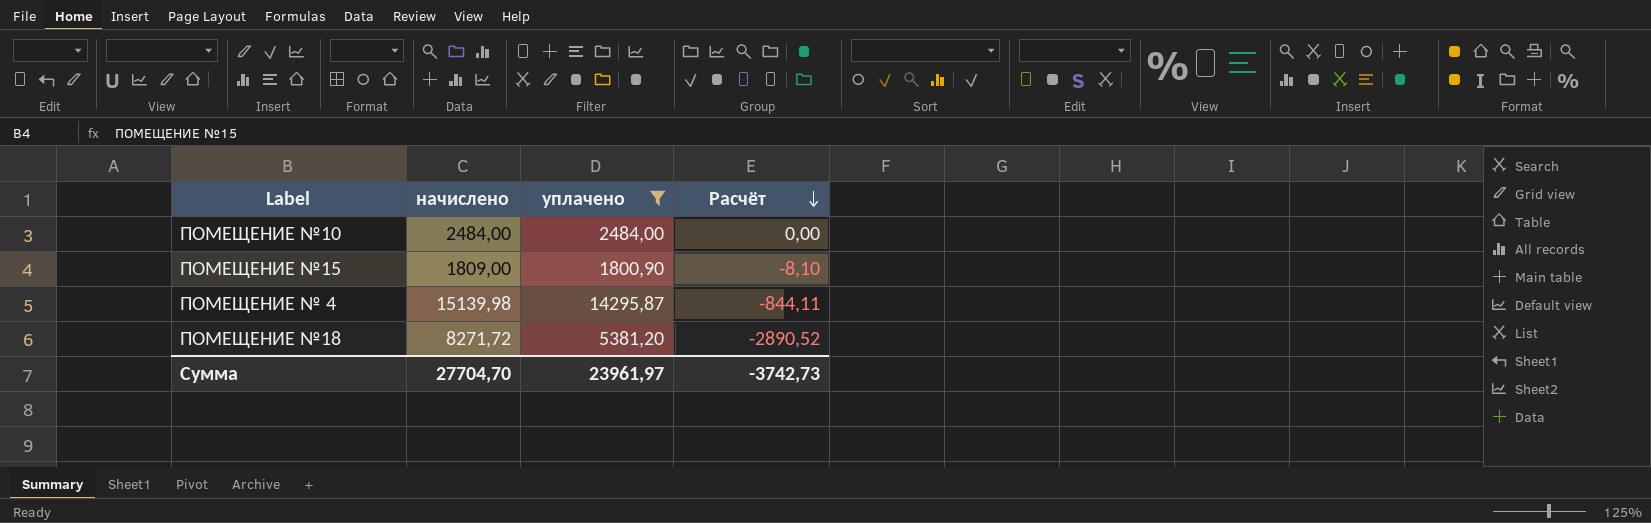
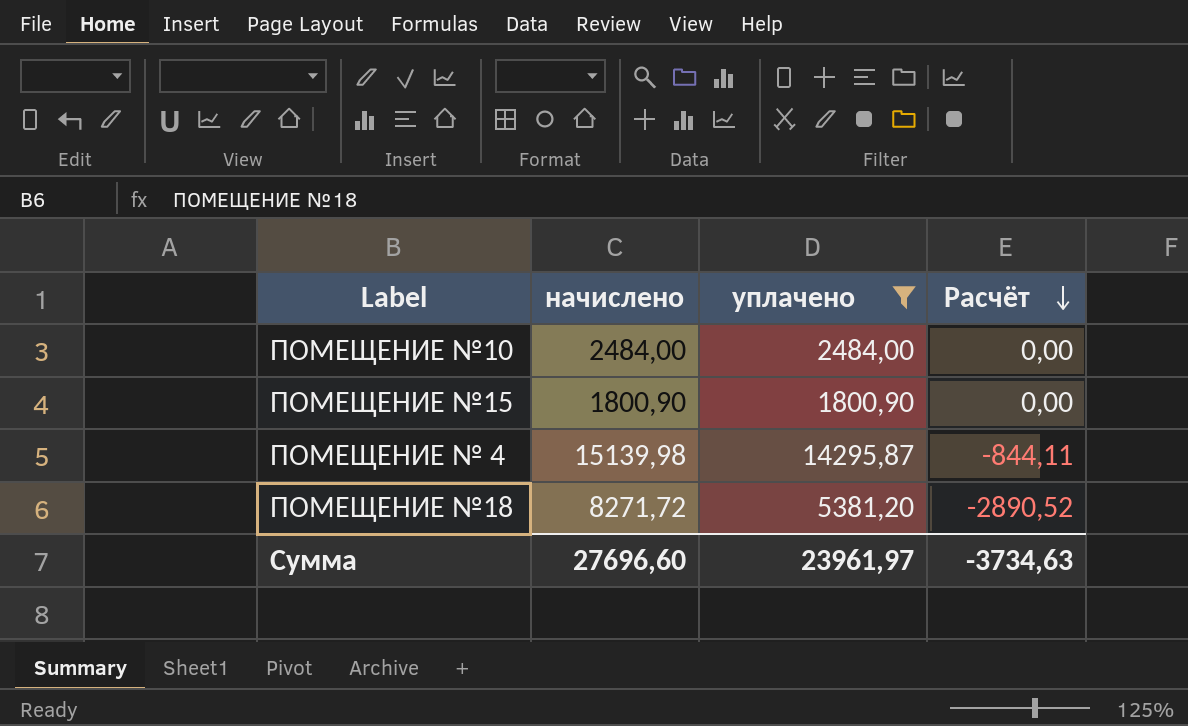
ПОМЕЩЕНИЕ №15 | начислено: 1809,00 -> 1800,90
ПОМЕЩЕНИЕ №15 | Расчёт: -8,10 -> 0,00
Сумма | начислено: 27704,70 -> 27696,60
Сумма | Расчёт: -3742,73 -> -3734,63

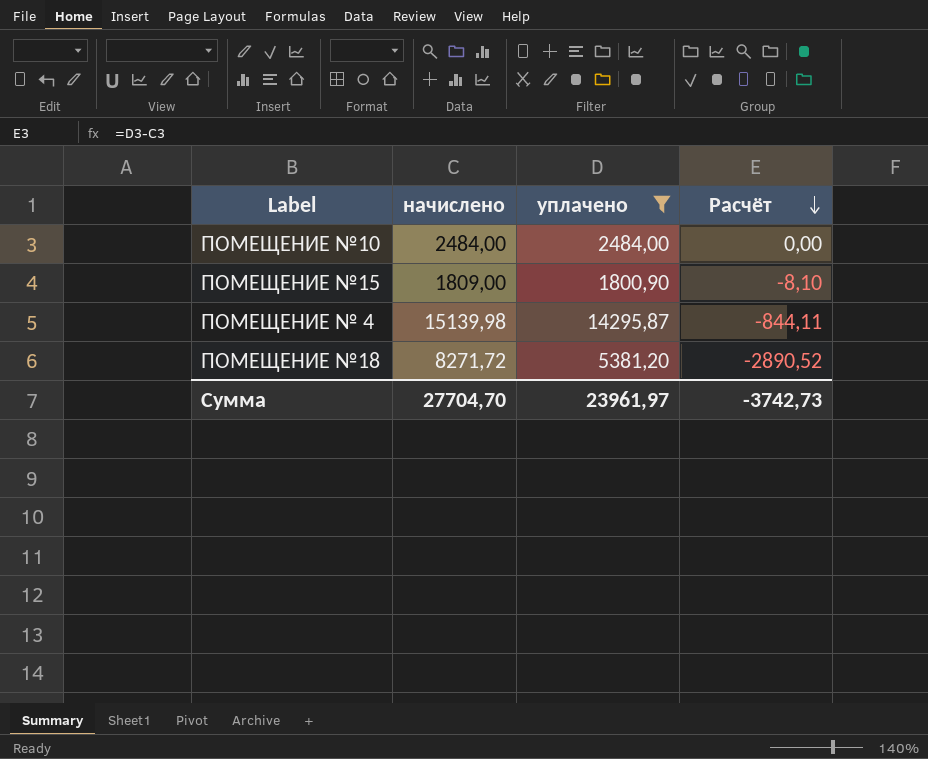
ПОМЕЩЕНИЕ №15 | начислено: 1800,90 -> 1809,00
ПОМЕЩЕНИЕ №15 | Расчёт: 0,00 -> -8,10
Сумма | начислено: 27696,60 -> 27704,70
Сумма | Расчёт: -3734,63 -> -3742,73

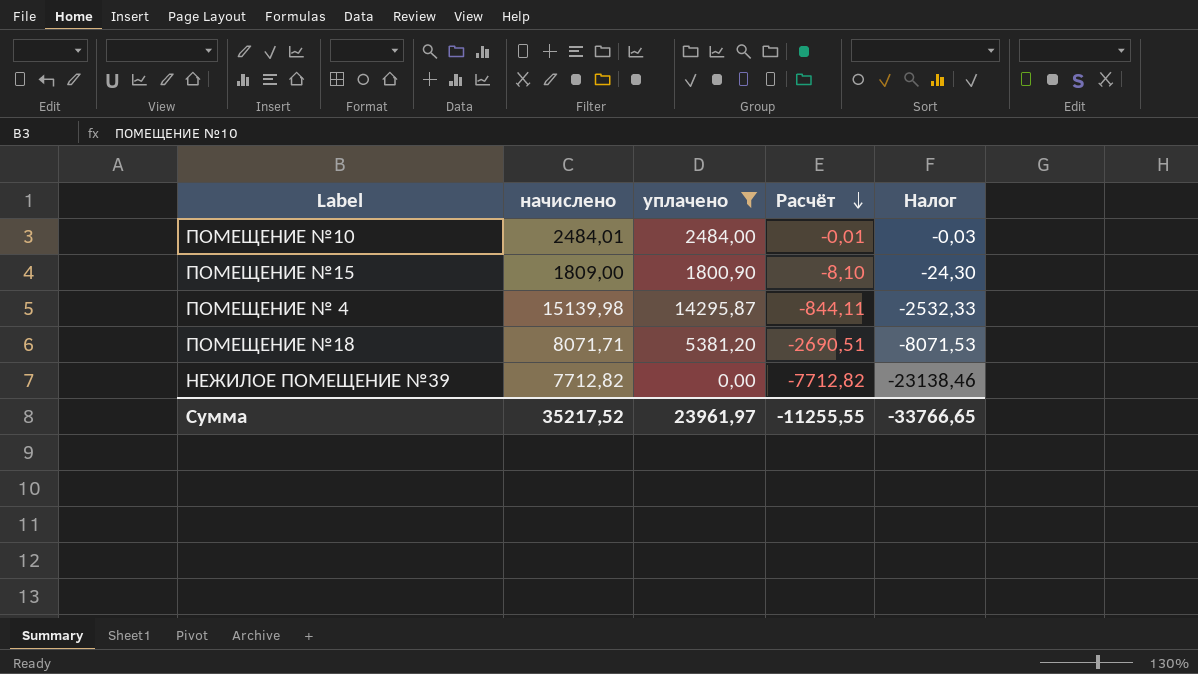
column Налог | formula: none -> [Расчёт] * 3
ПОМЕЩЕНИЕ №10 | начислено: 2484,00 -> 2484,01
ПОМЕЩЕНИЕ №10 | Расчёт: 0,00 -> -0,01
ПОМЕЩЕНИЕ №18 | начислено: 8271,72 -> 8071,71
ПОМЕЩЕНИЕ №18 | Расчёт: -2890,52 -> -2690,51
row НЕЖИЛОЕ ПОМЕЩЕНИЕ №39: none -> 7712,82 | 0,00 | -7712,82 | -23138,46
Сумма | начислено: 27704,70 -> 35217,52
Сумма | Расчёт: -3742,73 -> -11255,55

